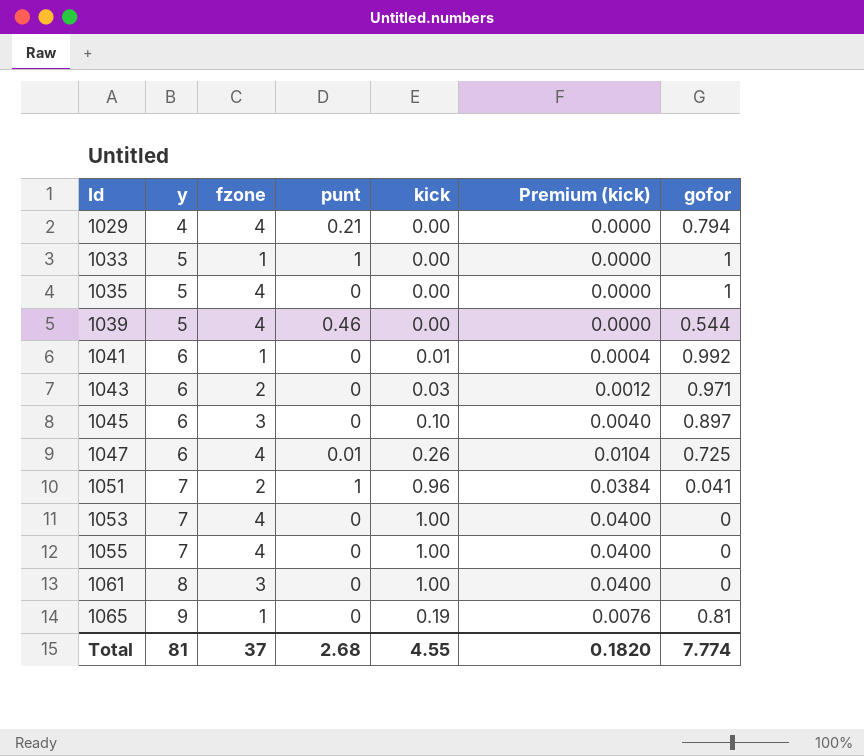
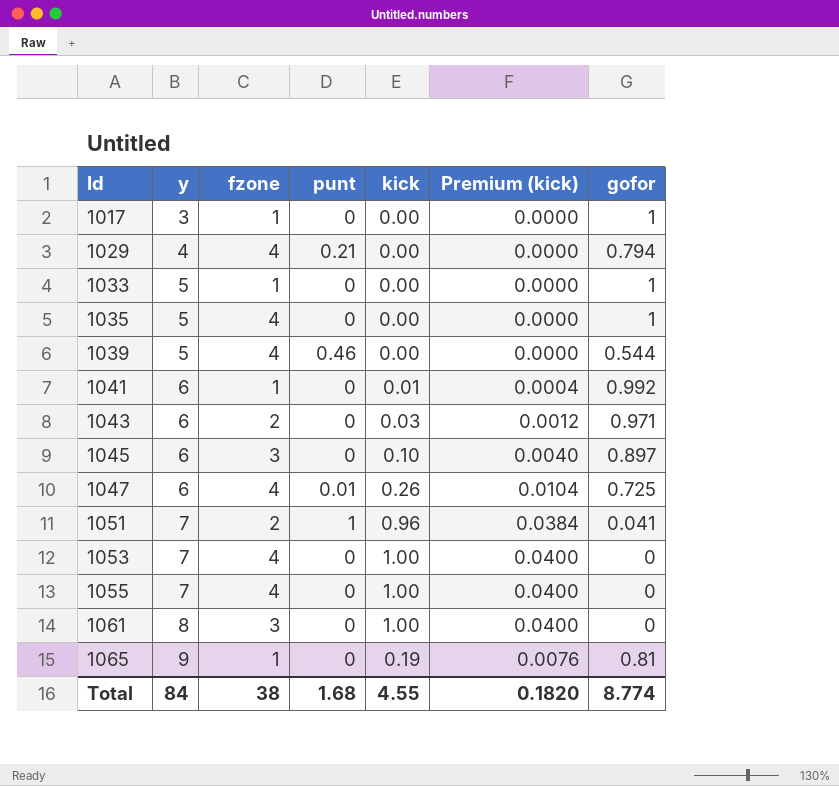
row 1017: none -> 3 | 1 | 0 | 0.00 | 0.0000 | 1
1033 | punt: 1 -> 0
Total | y: 81 -> 84
Total | fzone: 37 -> 38
Total | punt: 2.68 -> 1.68
Total | gofor: 7.774 -> 8.774

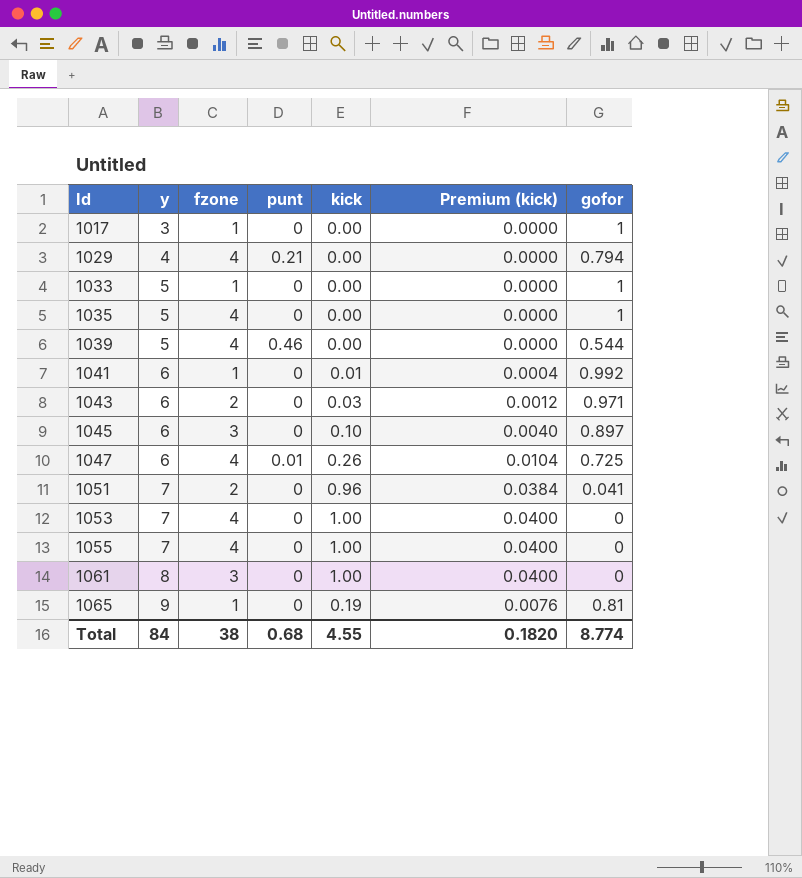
1051 | punt: 1 -> 0
Total | punt: 1.68 -> 0.68

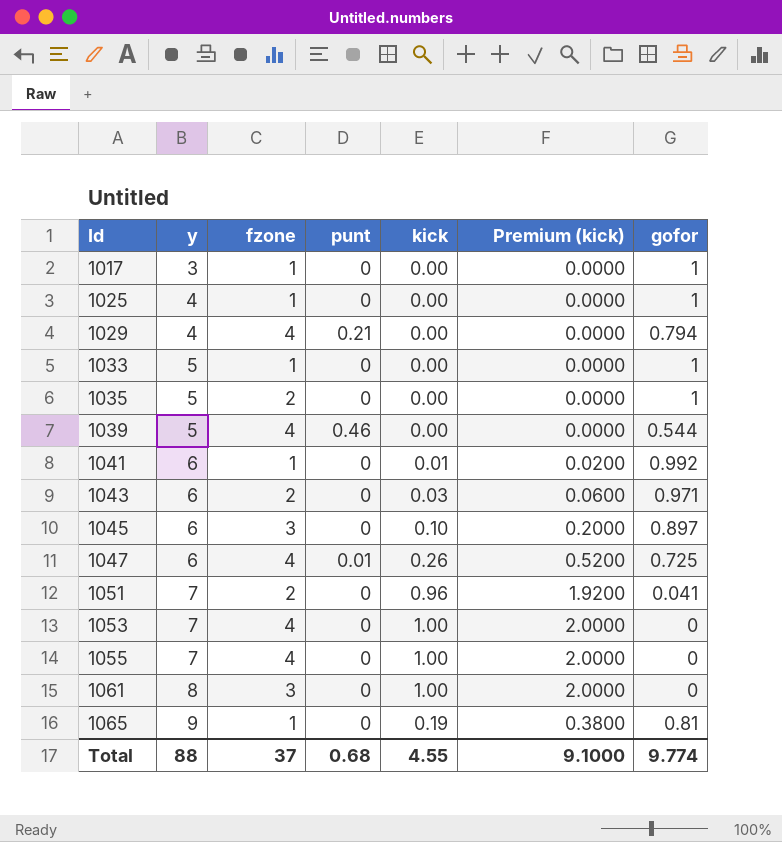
column Premium (kick) | formula: [kick] * 0.04 -> [kick] * 2
row 1025: none -> 4 | 1 | 0 | 0.00 | 0.0000 | 1
1035 | fzone: 4 -> 2
Total | y: 84 -> 88
Total | fzone: 38 -> 37
Total | Premium (kick): 0.1820 -> 9.1000
Total | gofor: 8.774 -> 9.774

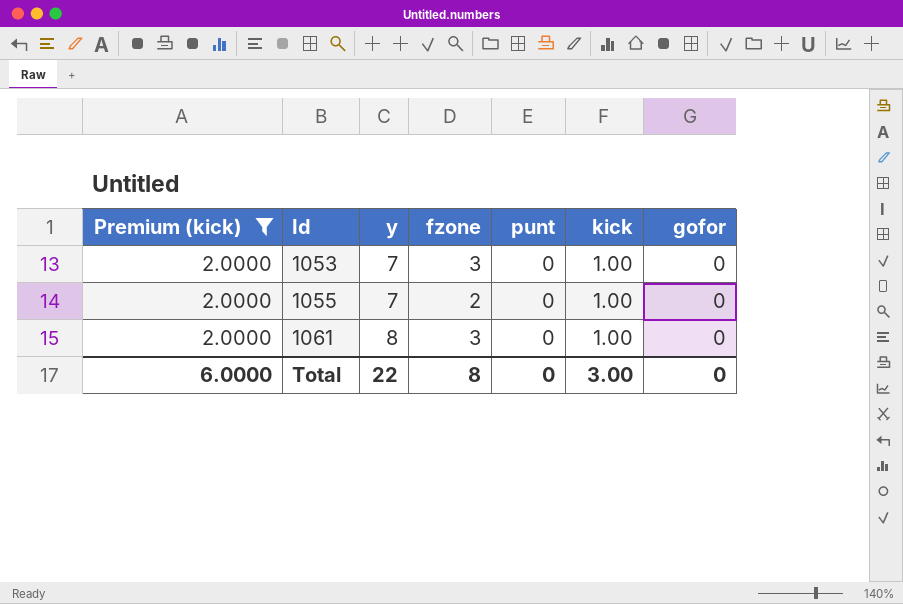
filter: none -> Premium (kick) = 2.0000
column Premium (kick) | position: 6 -> 1
1053 | fzone: 4 -> 3
1055 | fzone: 4 -> 2
Total | Premium (kick): 9.1000 -> 6.0000
Total | y: 88 -> 22
Total | fzone: 37 -> 8
Total | punt: 0.68 -> 0
Total | kick: 4.55 -> 3.00
Total | gofor: 9.774 -> 0

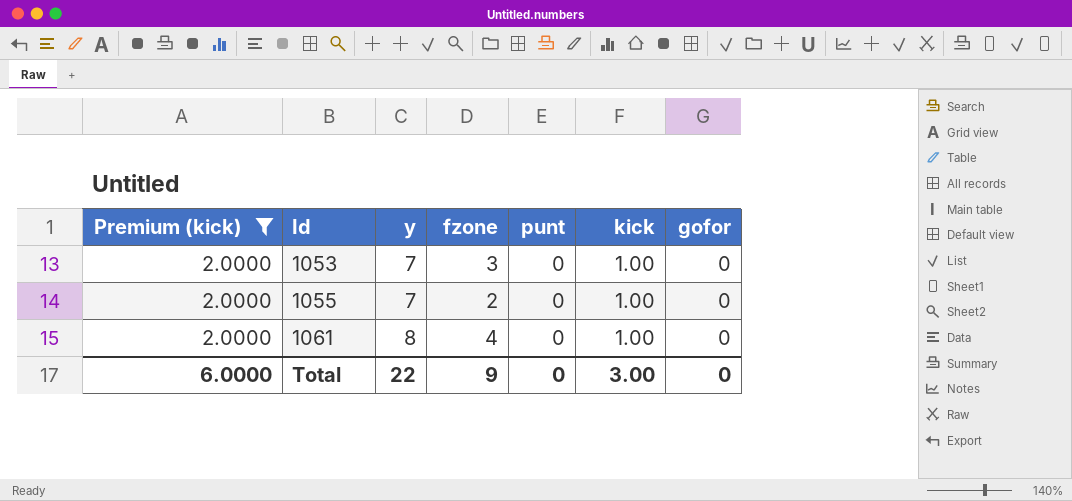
1061 | fzone: 3 -> 4
Total | fzone: 8 -> 9

